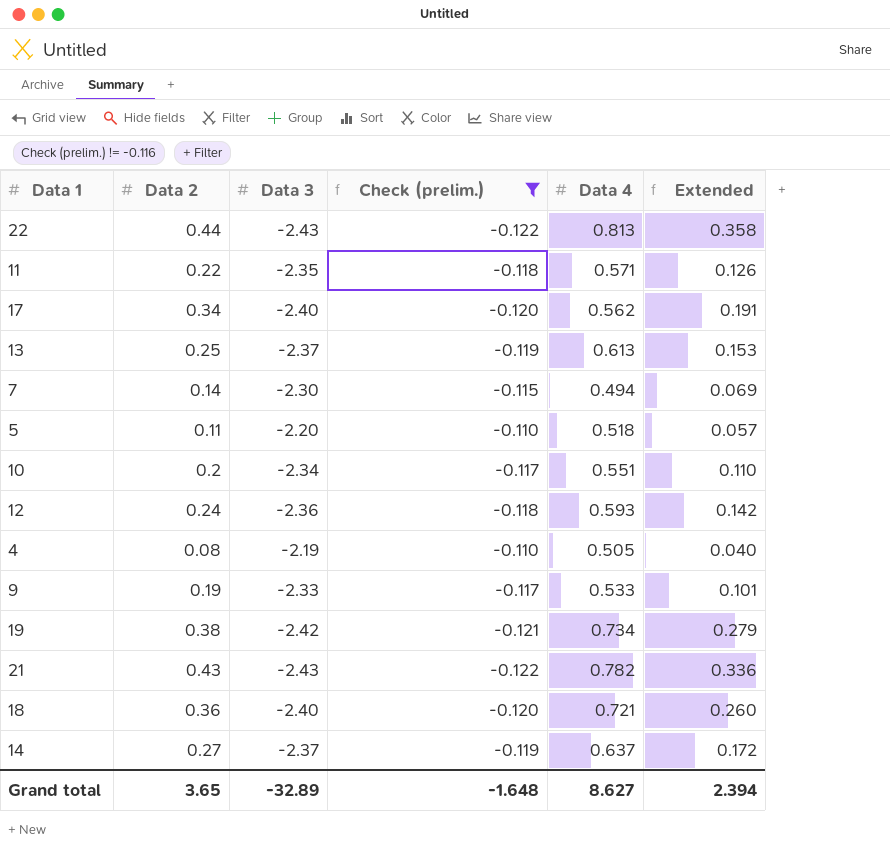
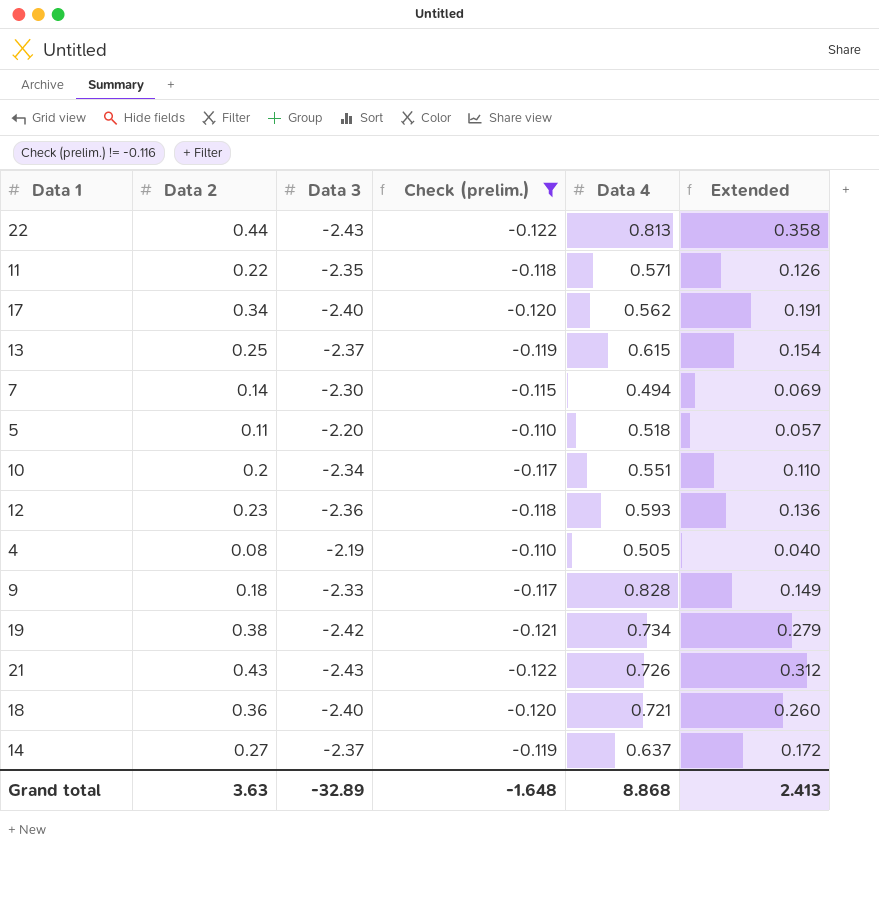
13 | Data 4: 0.613 -> 0.615
13 | Extended: 0.153 -> 0.154
12 | Data 2: 0.24 -> 0.23
12 | Extended: 0.142 -> 0.136
9 | Data 2: 0.19 -> 0.18
9 | Data 4: 0.533 -> 0.828
9 | Extended: 0.101 -> 0.149
21 | Data 4: 0.782 -> 0.726
21 | Extended: 0.336 -> 0.312
Grand total | Data 2: 3.65 -> 3.63
Grand total | Data 4: 8.627 -> 8.868
Grand total | Extended: 2.394 -> 2.413

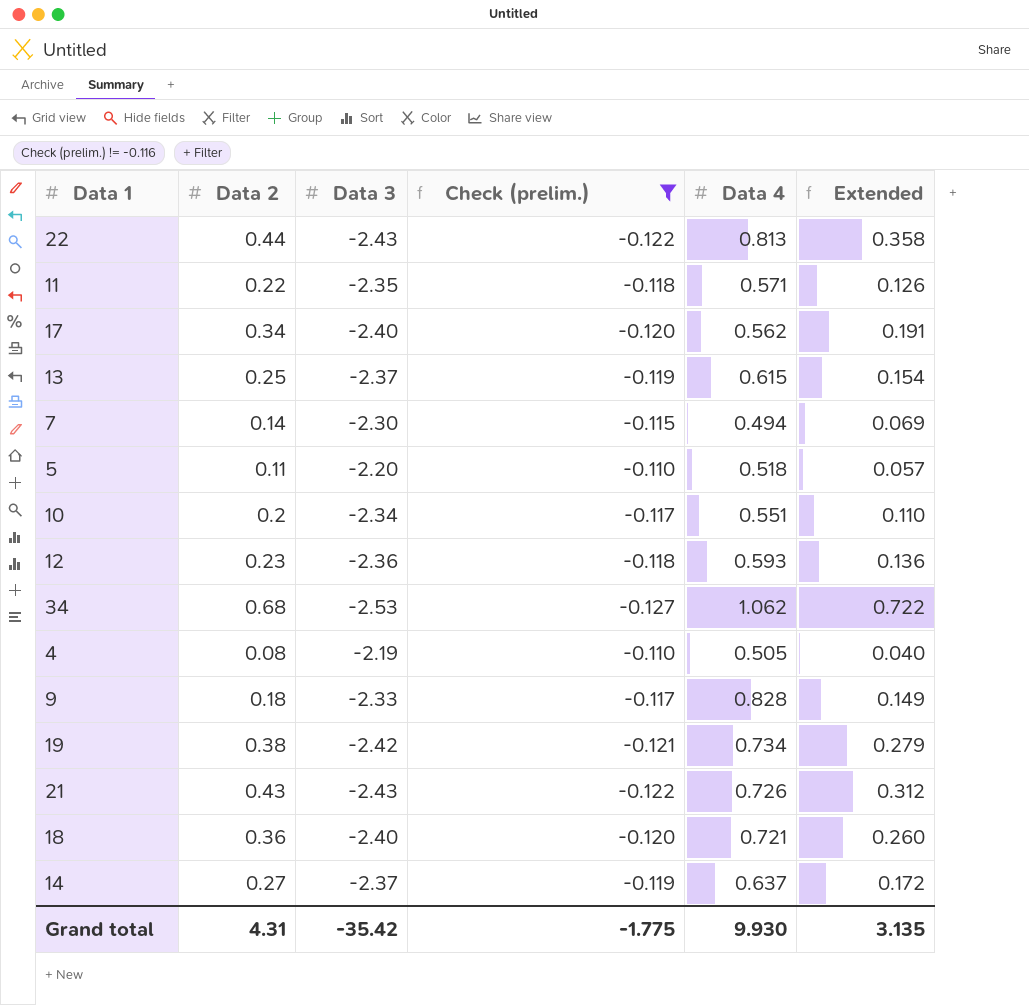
row 34: none -> 0.68 | -2.53 | -0.127 | 1.062 | 0.722
Grand total | Data 2: 3.63 -> 4.31
Grand total | Data 3: -32.89 -> -35.42
Grand total | Check (prelim.): -1.648 -> -1.775
Grand total | Data 4: 8.868 -> 9.930
Grand total | Extended: 2.413 -> 3.135

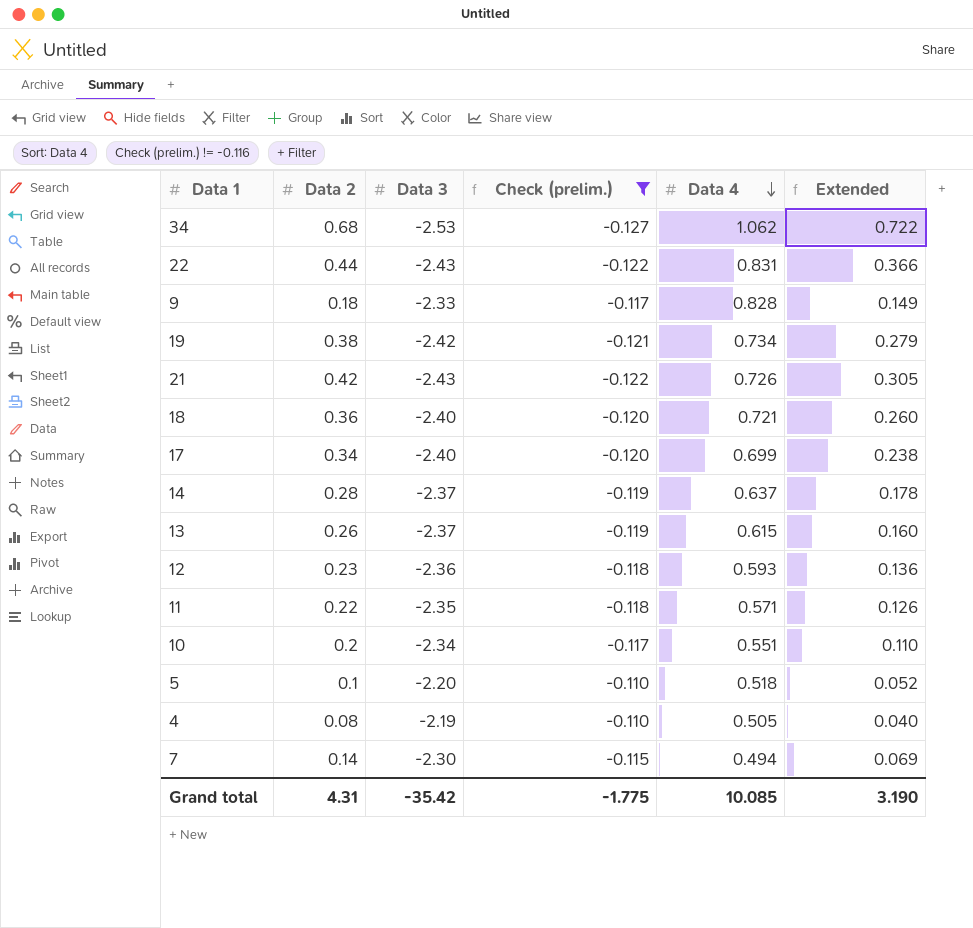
row order: none -> Data 4 descending
22 | Data 4: 0.813 -> 0.831
22 | Extended: 0.358 -> 0.366
21 | Data 2: 0.43 -> 0.42
21 | Extended: 0.312 -> 0.305
17 | Data 4: 0.562 -> 0.699
17 | Extended: 0.191 -> 0.238
14 | Data 2: 0.27 -> 0.28
14 | Extended: 0.172 -> 0.178
13 | Data 2: 0.25 -> 0.26
13 | Extended: 0.154 -> 0.160
5 | Data 2: 0.11 -> 0.1
5 | Extended: 0.057 -> 0.052
Grand total | Data 4: 9.930 -> 10.085
Grand total | Extended: 3.135 -> 3.190

